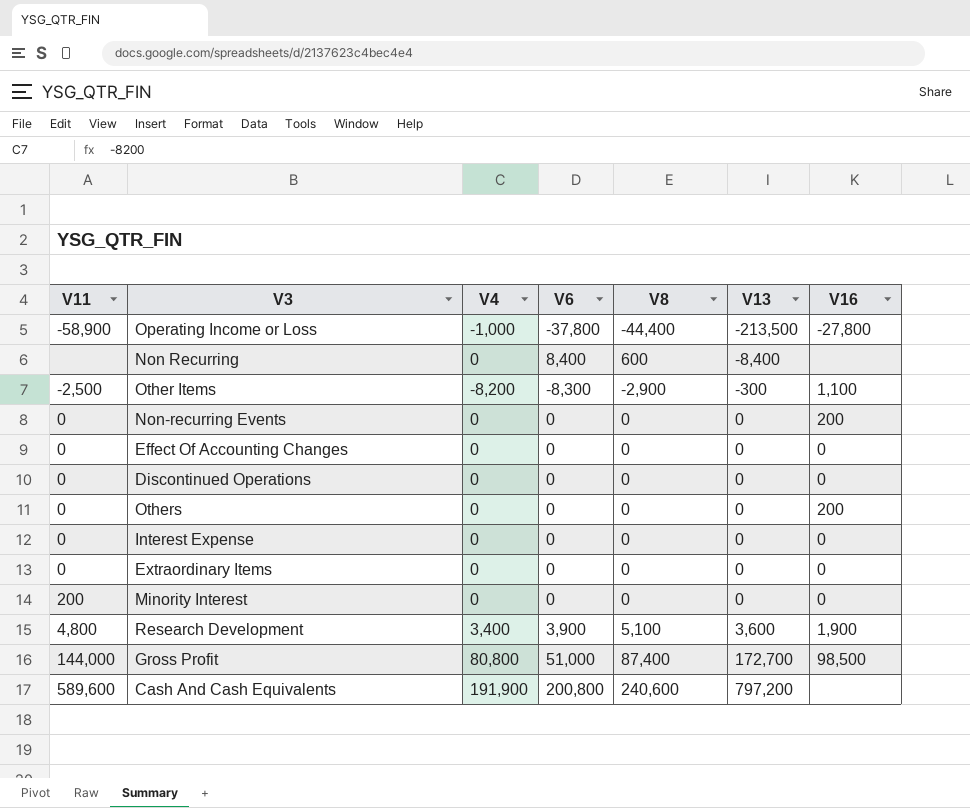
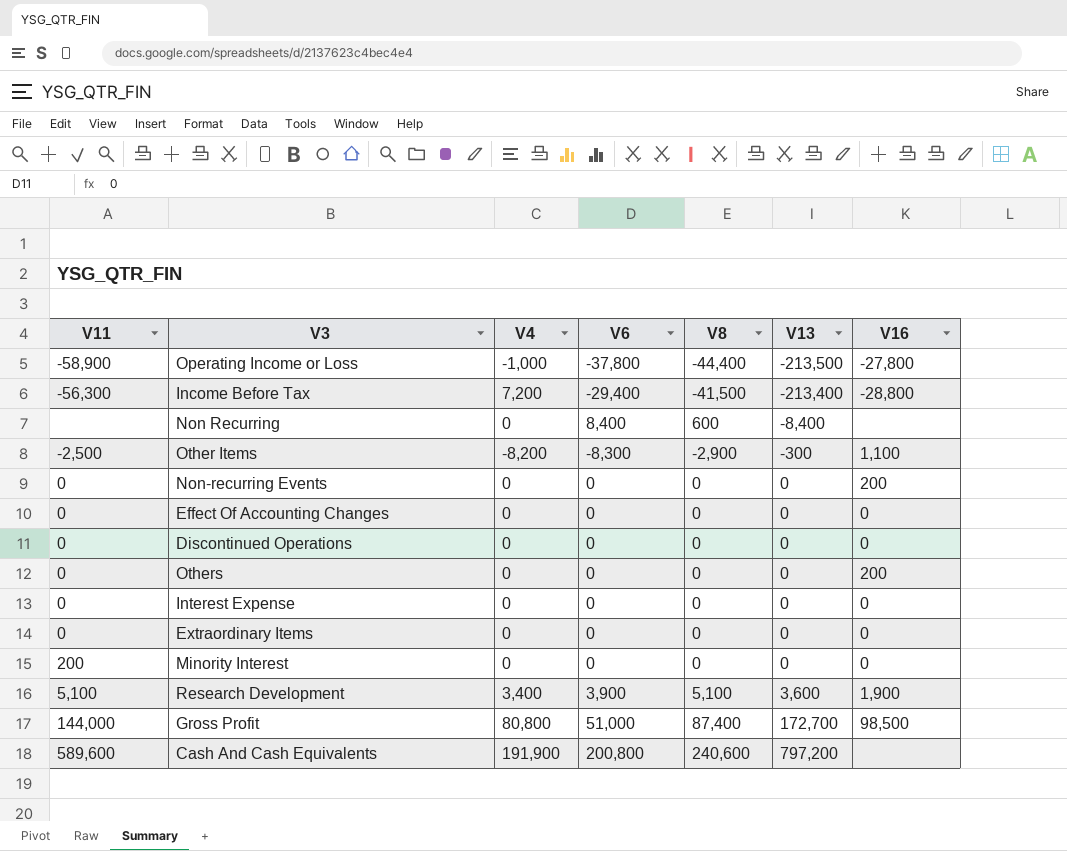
row Income Before Tax: none -> -56,300 | 7,200 | -29,400 | -41,500 | -213,400 | -28,800
Research Development | V11: 4,800 -> 5,100

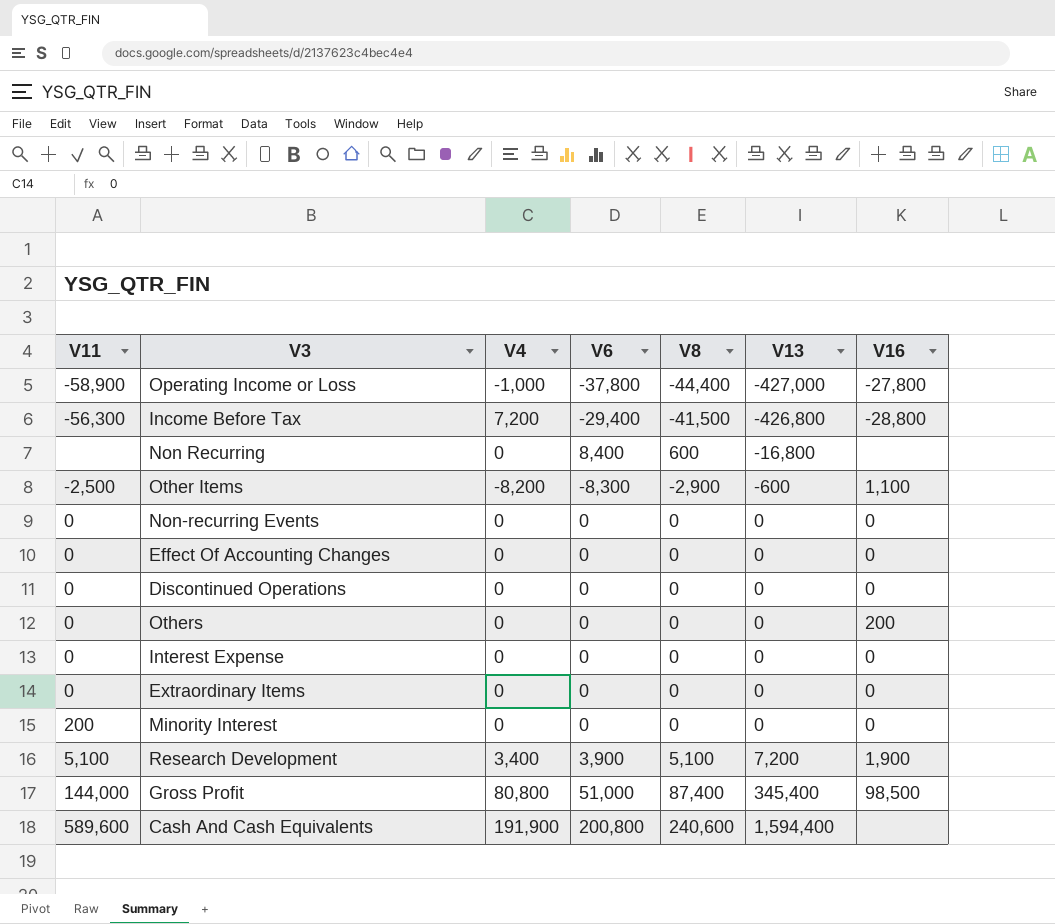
Operating Income or Loss | V13: -213,500 -> -427,000
Income Before Tax | V13: -213,400 -> -426,800
Non Recurring | V13: -8,400 -> -16,800
Other Items | V13: -300 -> -600
Non-recurring Events | V16: 200 -> 0
Research Development | V13: 3,600 -> 7,200
Gross Profit | V13: 172,700 -> 345,400
Cash And Cash Equivalents | V13: 797,200 -> 1,594,400

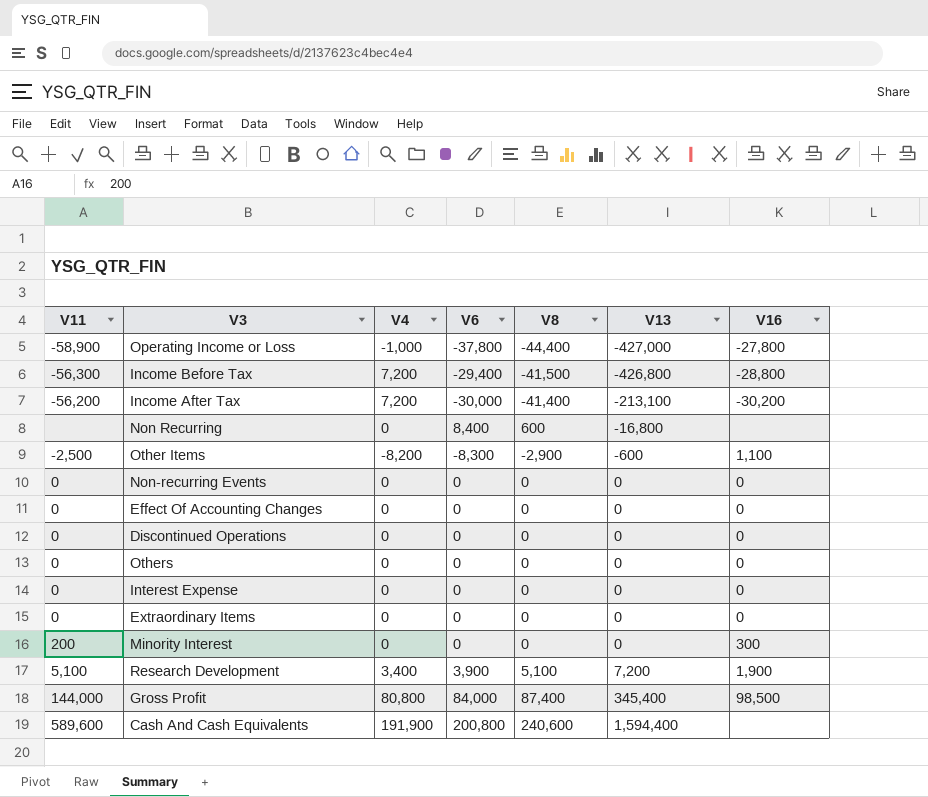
row Income After Tax: none -> -56,200 | 7,200 | -30,000 | -41,400 | -213,100 | -30,200
Others | V16: 200 -> 0
Minority Interest | V16: 0 -> 300
Gross Profit | V6: 51,000 -> 84,000

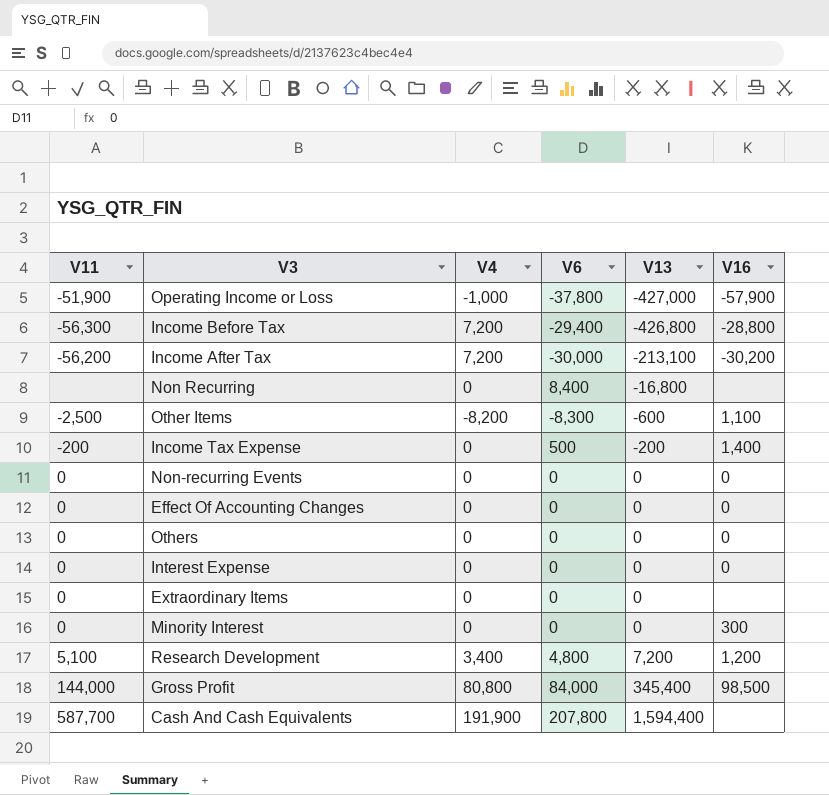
column V8 | position: 5 -> none
row Discontinued Operations: 0 | 0 | 0 | 0 | 0 | 0 -> none
Operating Income or Loss | V11: -58,900 -> -51,900
Operating Income or Loss | V16: -27,800 -> -57,900
row Income Tax Expense: none -> -200 | 0 | 500 | -200 | 1,400
Extraordinary Items | V16: 0 -> none
Minority Interest | V11: 200 -> 0
Research Development | V6: 3,900 -> 4,800
Research Development | V16: 1,900 -> 1,200
Cash And Cash Equivalents | V11: 589,600 -> 587,700
Cash And Cash Equivalents | V6: 200,800 -> 207,800

